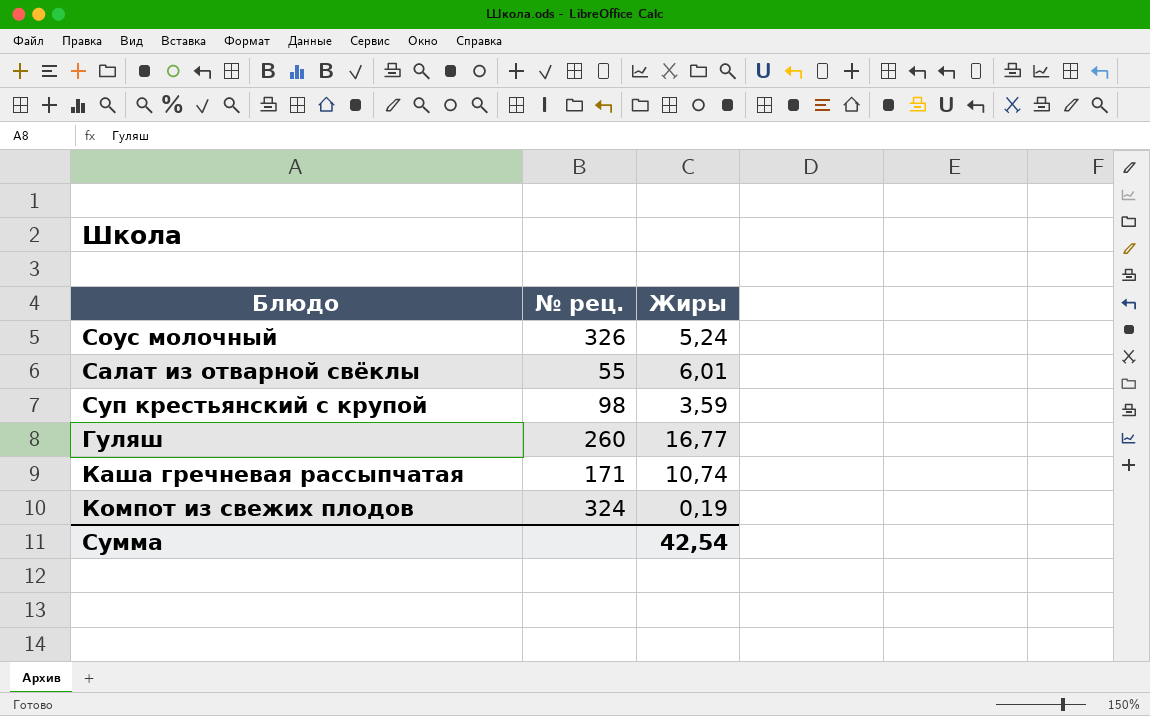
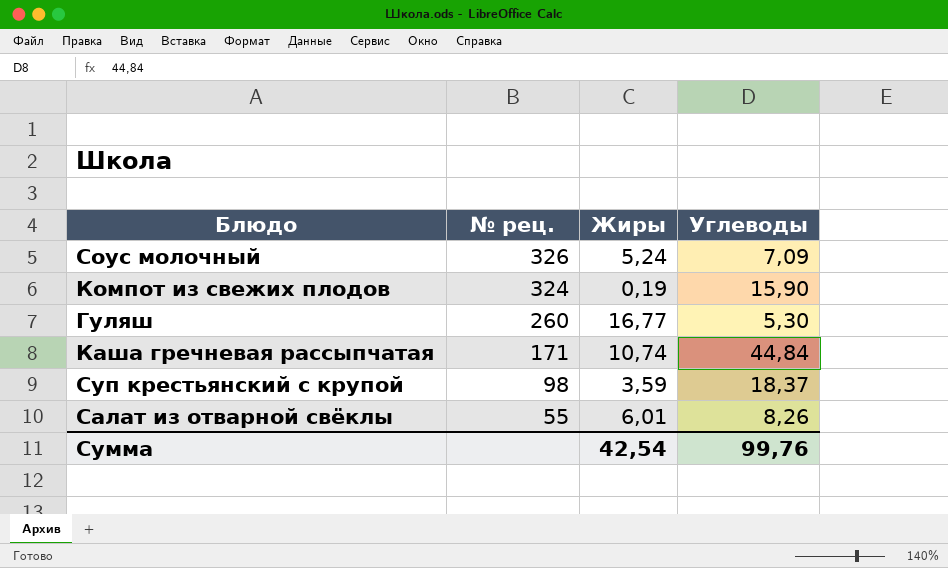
row order: none -> № рец. descending
column Углеводы | position: none -> 4

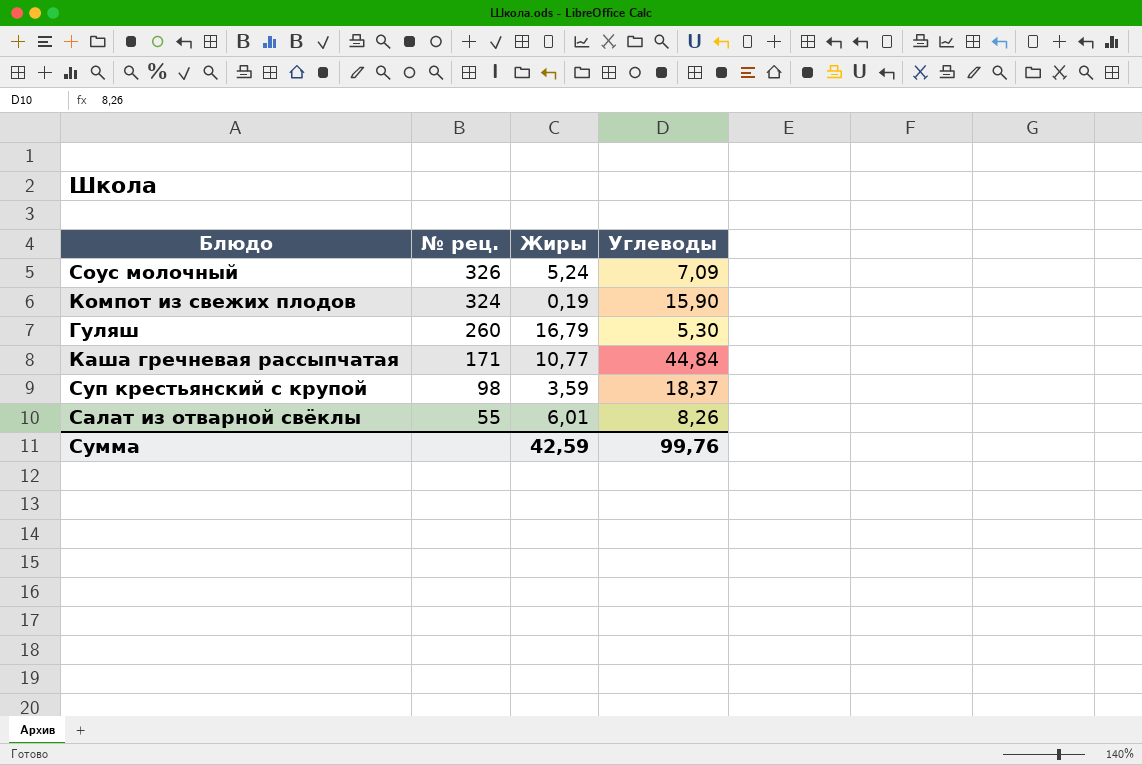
Гуляш | Жиры: 16,77 -> 16,79
Каша гречневая рассыпчатая | Жиры: 10,74 -> 10,77
Сумма | Жиры: 42,54 -> 42,59

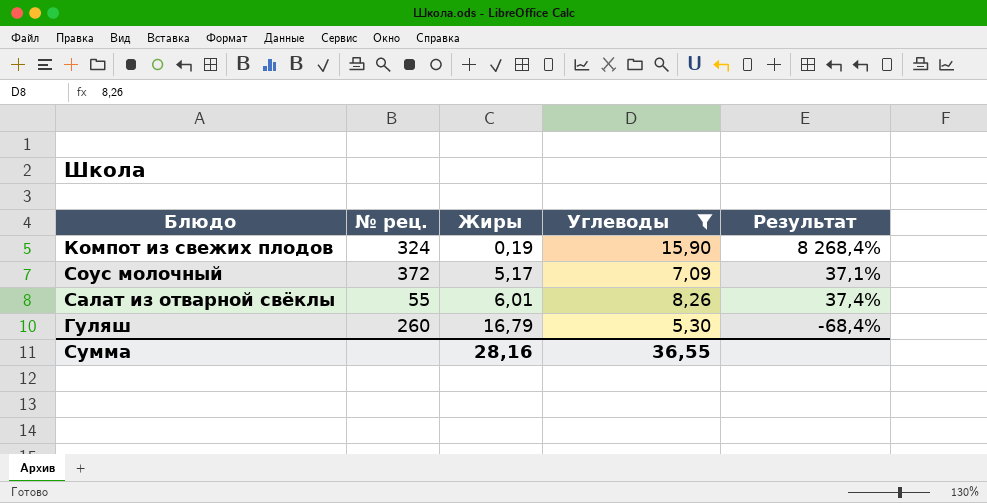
filter: none -> Углеводы <= 15,90
row order: № рец. descending -> Жиры ascending
column Результат | formula: none -> ([Углеводы] - [Жиры]) / [Жиры]
Соус молочный | № рец.: 326 -> 372
Соус молочный | Жиры: 5,24 -> 5,17
Сумма | Жиры: 42,59 -> 28,16
Сумма | Углеводы: 99,76 -> 36,55

